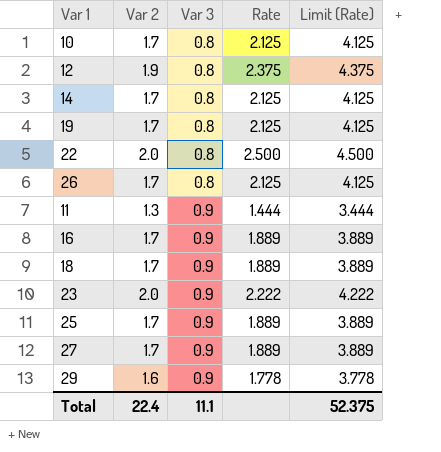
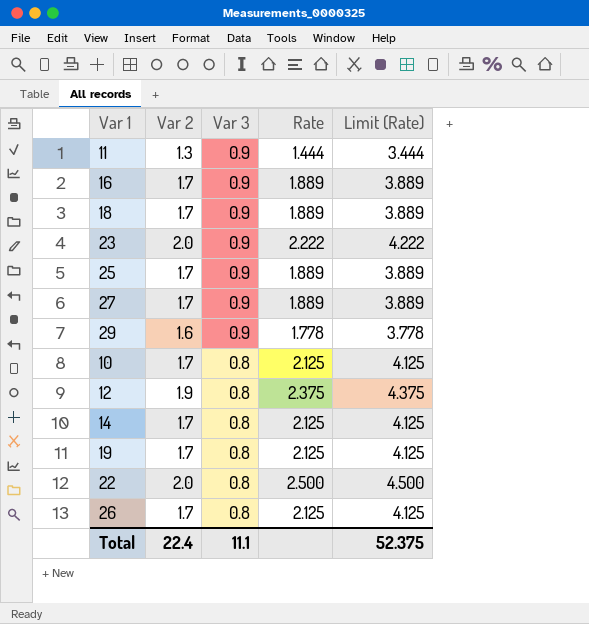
row order: Var 3 ascending -> Var 3 descending

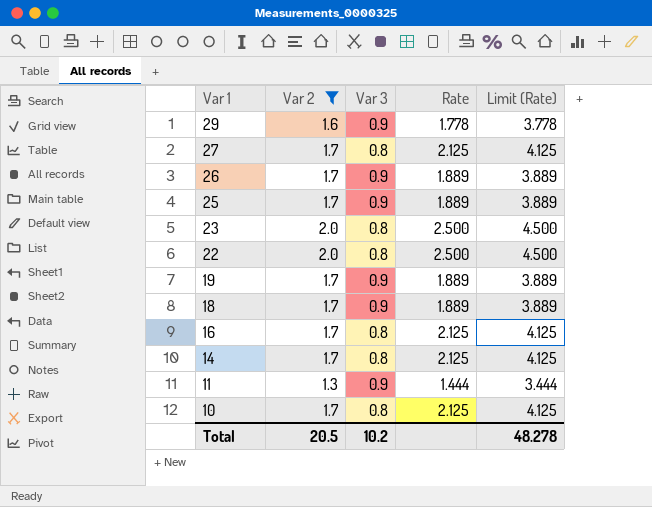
filter: none -> Var 2 != 1.9
row order: Var 3 descending -> Var 1 descending
27 | Var 3: 0.9 -> 0.8
27 | Rate: 1.889 -> 2.125
27 | Limit (Rate): 3.889 -> 4.125
26 | Var 3: 0.8 -> 0.9
26 | Rate: 2.125 -> 1.889
26 | Limit (Rate): 4.125 -> 3.889
23 | Var 3: 0.9 -> 0.8
23 | Rate: 2.222 -> 2.500
23 | Limit (Rate): 4.222 -> 4.500
19 | Var 3: 0.8 -> 0.9
19 | Rate: 2.125 -> 1.889
19 | Limit (Rate): 4.125 -> 3.889
16 | Var 3: 0.9 -> 0.8
16 | Rate: 1.889 -> 2.125
16 | Limit (Rate): 3.889 -> 4.125
Total | Var 2: 22.4 -> 20.5
Total | Var 3: 11.1 -> 10.2
Total | Limit (Rate): 52.375 -> 48.278

